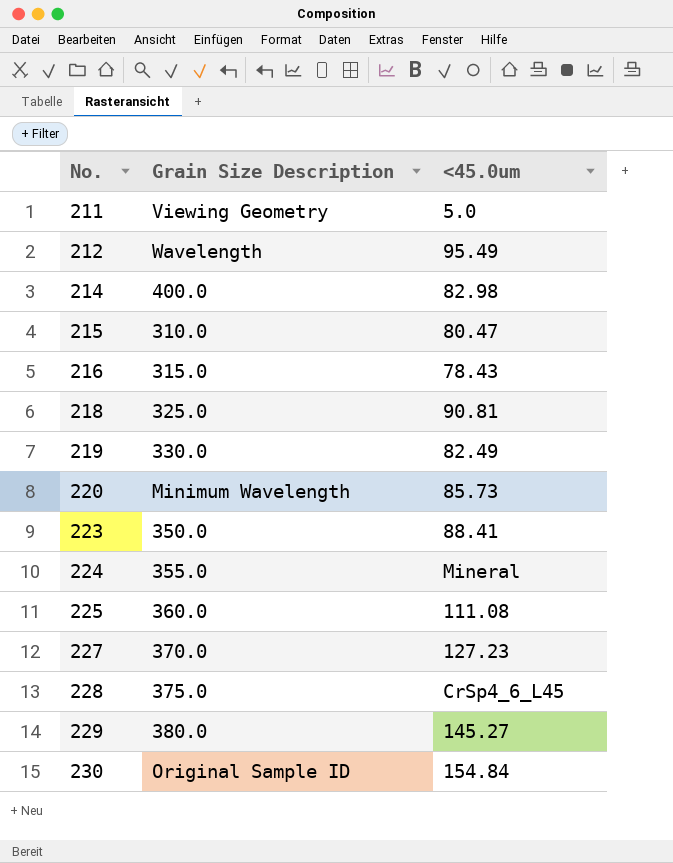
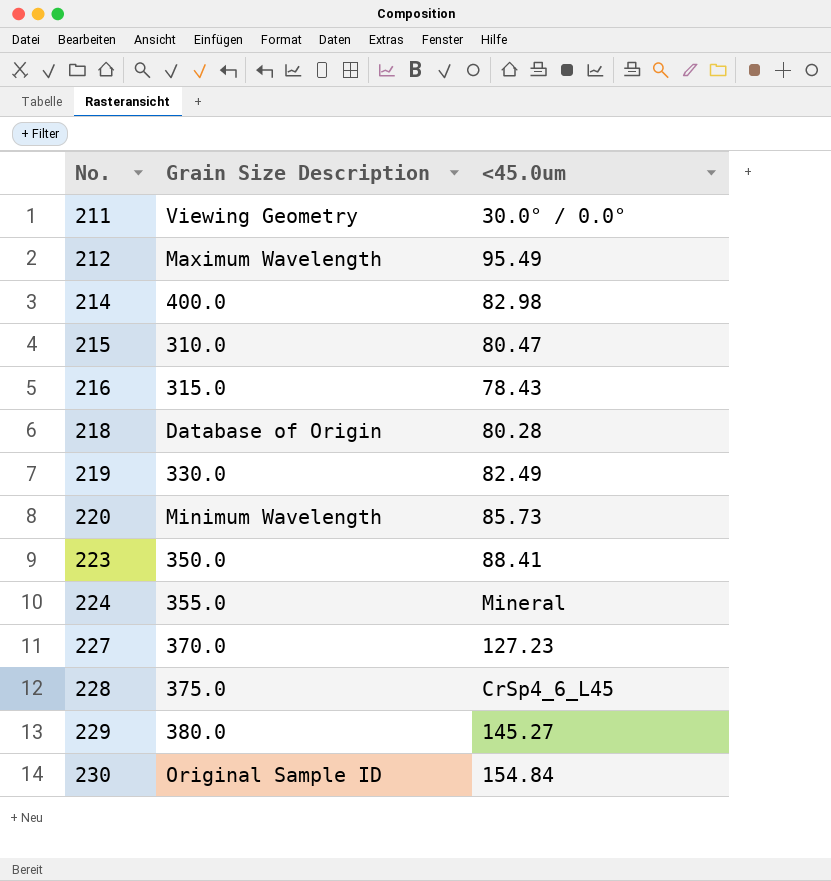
row 225: 360.0 | 111.08 -> none
211 | <45.0um: 5.0 -> 30.0° / 0.0°
212 | Grain Size Description: Wavelength -> Maximum Wavelength
218 | Grain Size Description: 325.0 -> Database of Origin
218 | <45.0um: 90.81 -> 80.28

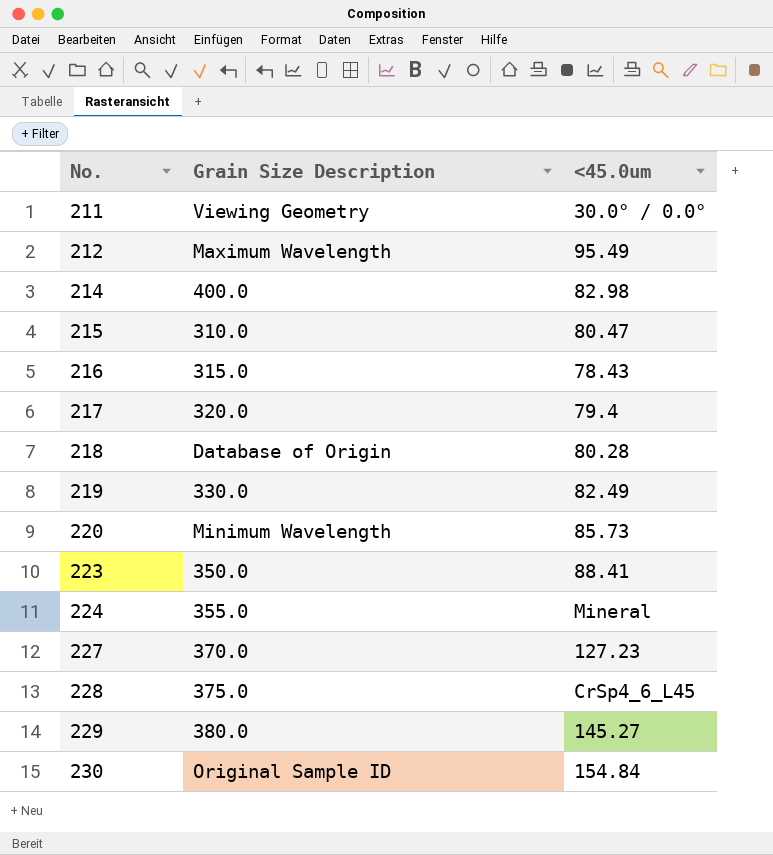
row 217: none -> 320.0 | 79.4

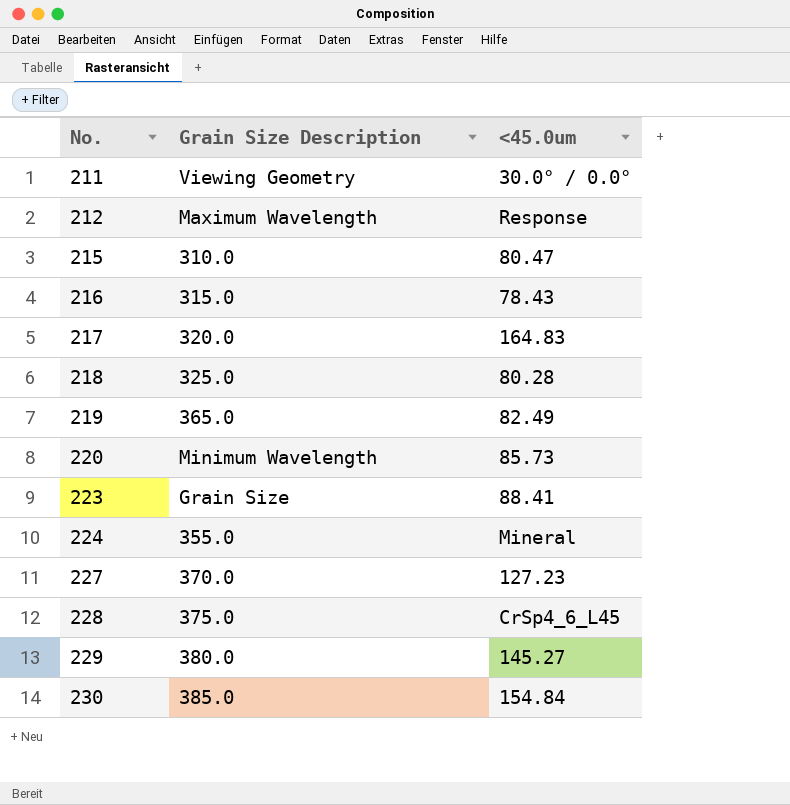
row 214: 400.0 | 82.98 -> none
212 | <45.0um: 95.49 -> Response
217 | <45.0um: 79.4 -> 164.83
218 | Grain Size Description: Database of Origin -> 325.0
219 | Grain Size Description: 330.0 -> 365.0
223 | Grain Size Description: 350.0 -> Grain Size
230 | Grain Size Description: Original Sample ID -> 385.0

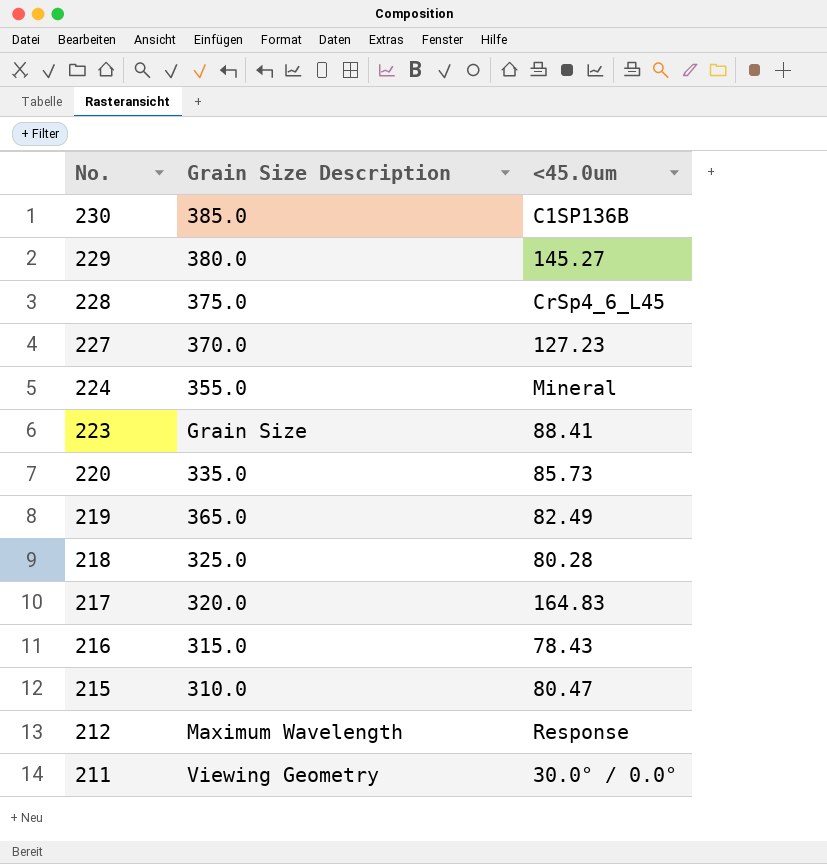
row order: No. ascending -> No. descending
230 | <45.0um: 154.84 -> C1SP136B
220 | Grain Size Description: Minimum Wavelength -> 335.0

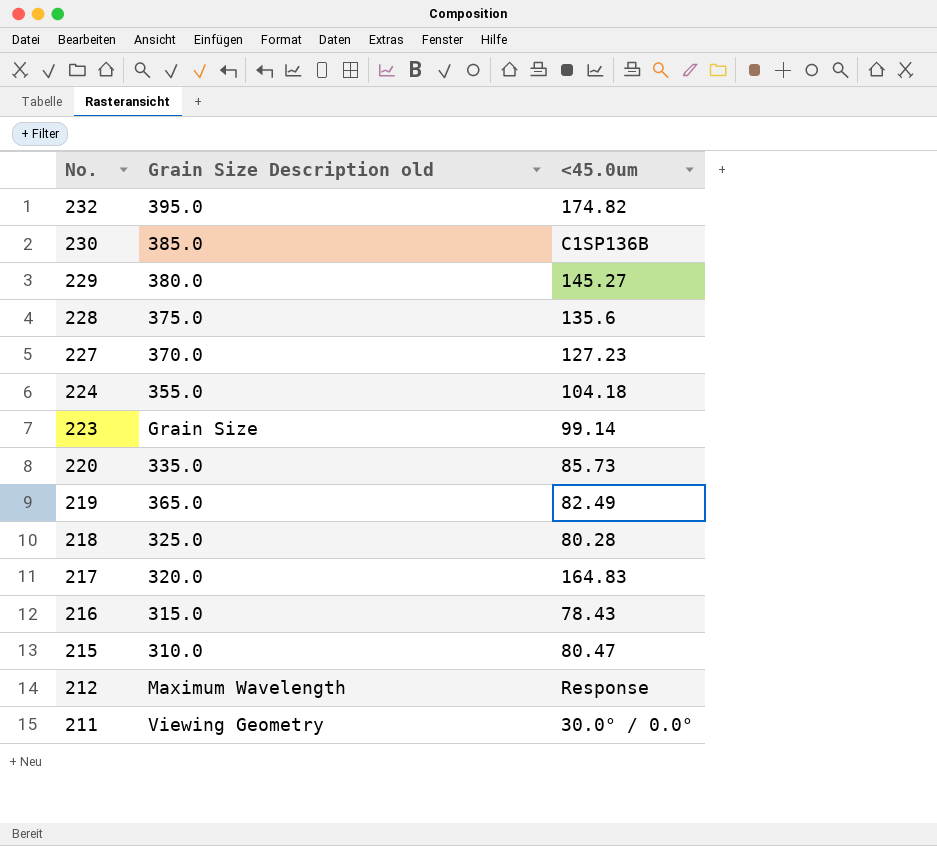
column name: Grain Size Description -> Grain Size Description old
row 232: none -> 395.0 | 174.82
228 | <45.0um: CrSp4_6_L45 -> 135.6
224 | <45.0um: Mineral -> 104.18
223 | <45.0um: 88.41 -> 99.14

